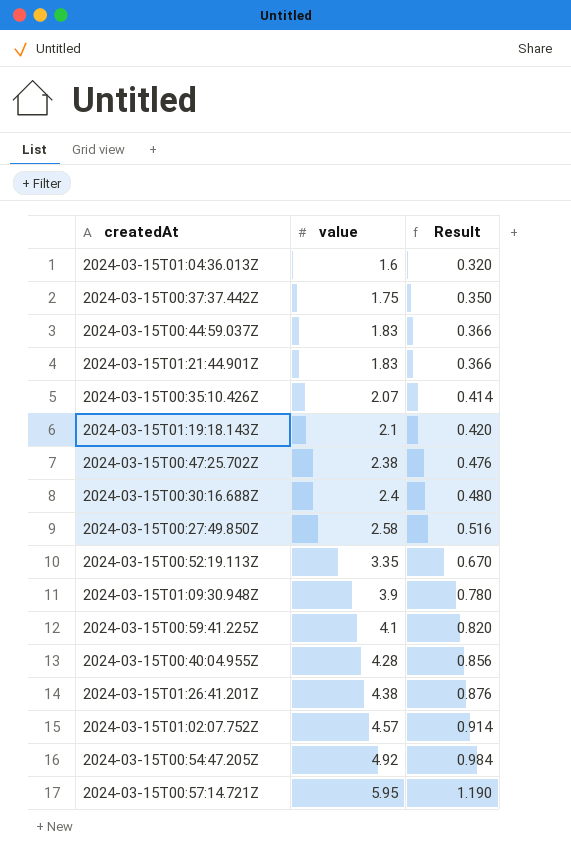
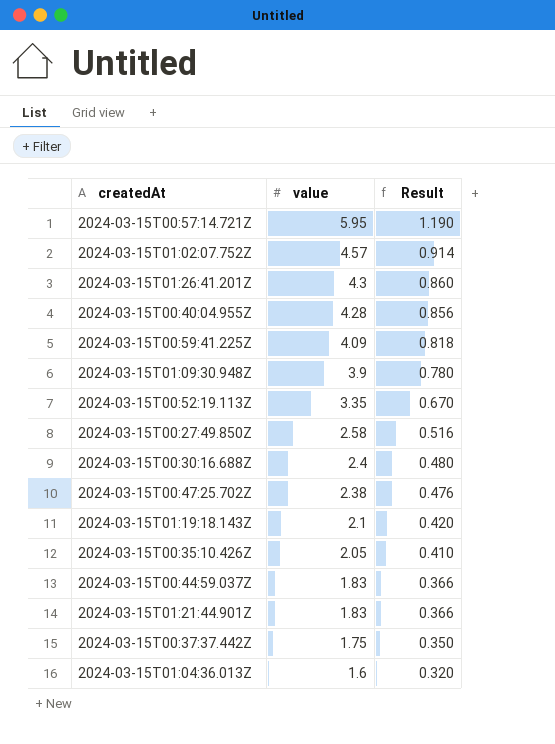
row order: value ascending -> value descending
row 2024-03-15T00:54:47.205Z: 4.92 | 0.984 -> none
2024-03-15T01:26:41.201Z | value: 4.38 -> 4.3
2024-03-15T01:26:41.201Z | Result: 0.876 -> 0.860
2024-03-15T00:59:41.225Z | value: 4.1 -> 4.09
2024-03-15T00:59:41.225Z | Result: 0.820 -> 0.818
2024-03-15T00:35:10.426Z | value: 2.07 -> 2.05
2024-03-15T00:35:10.426Z | Result: 0.414 -> 0.410

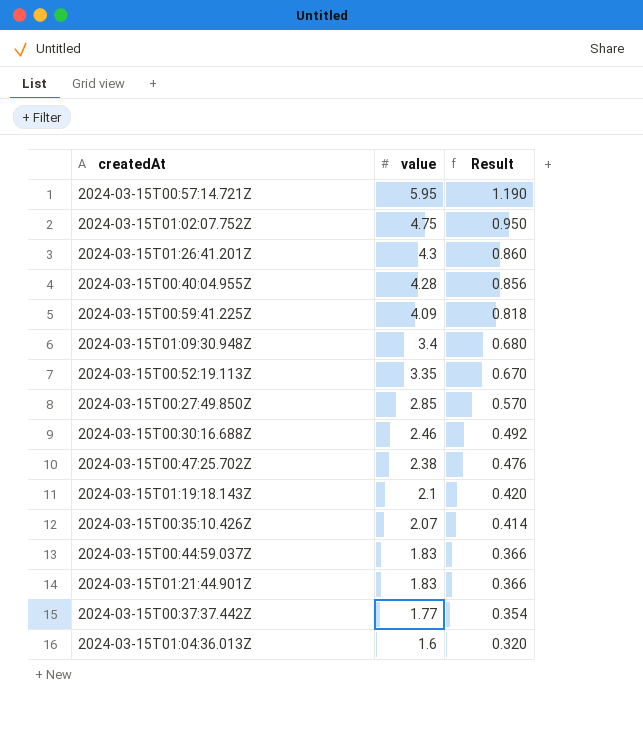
2024-03-15T01:02:07.752Z | value: 4.57 -> 4.75
2024-03-15T01:02:07.752Z | Result: 0.914 -> 0.950
2024-03-15T01:09:30.948Z | value: 3.9 -> 3.4
2024-03-15T01:09:30.948Z | Result: 0.780 -> 0.680
2024-03-15T00:27:49.850Z | value: 2.58 -> 2.85
2024-03-15T00:27:49.850Z | Result: 0.516 -> 0.570
2024-03-15T00:30:16.688Z | value: 2.4 -> 2.46
2024-03-15T00:30:16.688Z | Result: 0.480 -> 0.492
2024-03-15T00:35:10.426Z | value: 2.05 -> 2.07
2024-03-15T00:35:10.426Z | Result: 0.410 -> 0.414
2024-03-15T00:37:37.442Z | value: 1.75 -> 1.77
2024-03-15T00:37:37.442Z | Result: 0.350 -> 0.354

